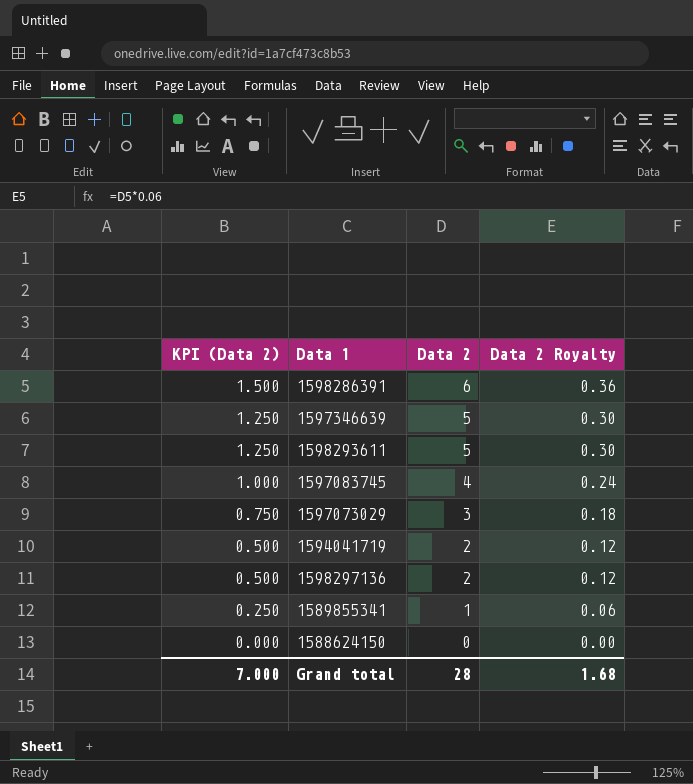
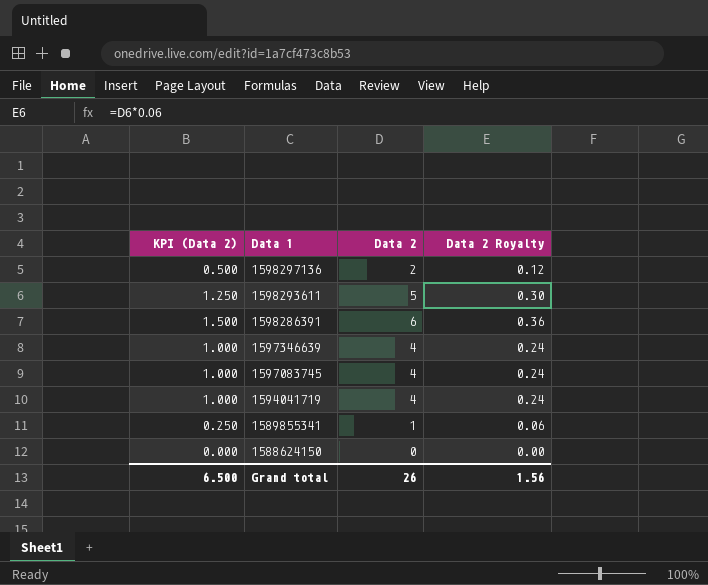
row order: KPI (Data 2) descending -> Data 1 descending
row 1597073029: 0.750 | 3 | 0.18 -> none
1597346639 | KPI (Data 2): 1.250 -> 1.000
1597346639 | Data 2: 5 -> 4
1597346639 | Data 2 Royalty: 0.30 -> 0.24
1594041719 | KPI (Data 2): 0.500 -> 1.000
1594041719 | Data 2: 2 -> 4
1594041719 | Data 2 Royalty: 0.12 -> 0.24
Grand total | KPI (Data 2): 7.000 -> 6.500
Grand total | Data 2: 28 -> 26
Grand total | Data 2 Royalty: 1.68 -> 1.56

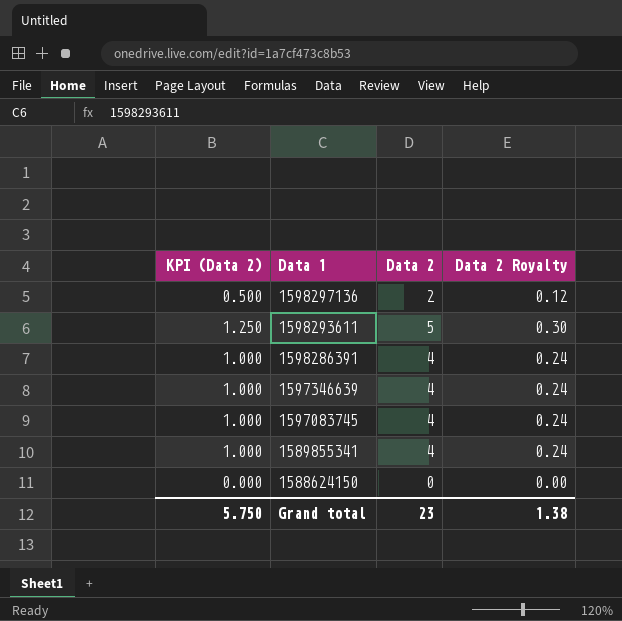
row 1594041719: 1.000 | 4 | 0.24 -> none
1598286391 | KPI (Data 2): 1.500 -> 1.000
1598286391 | Data 2: 6 -> 4
1598286391 | Data 2 Royalty: 0.36 -> 0.24
1589855341 | KPI (Data 2): 0.250 -> 1.000
1589855341 | Data 2: 1 -> 4
1589855341 | Data 2 Royalty: 0.06 -> 0.24
Grand total | KPI (Data 2): 6.500 -> 5.750
Grand total | Data 2: 26 -> 23
Grand total | Data 2 Royalty: 1.56 -> 1.38

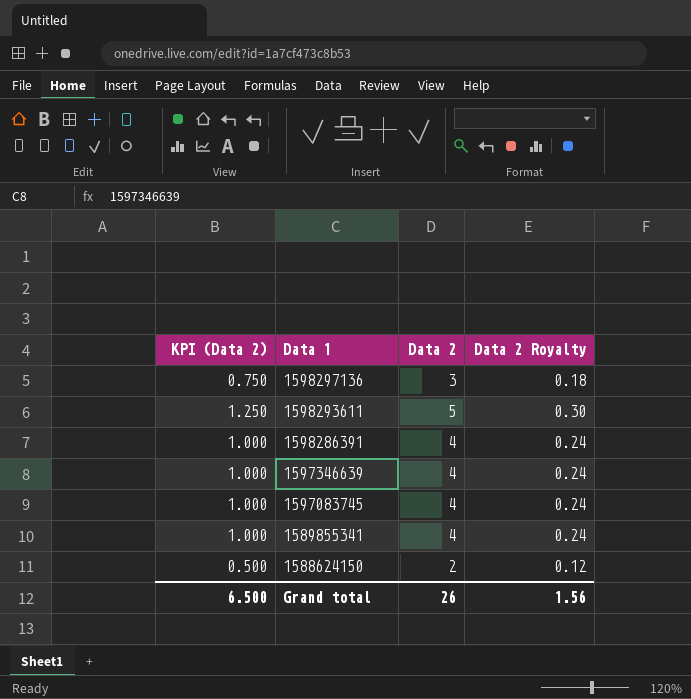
1598297136 | KPI (Data 2): 0.500 -> 0.750
1598297136 | Data 2: 2 -> 3
1598297136 | Data 2 Royalty: 0.12 -> 0.18
1588624150 | KPI (Data 2): 0.000 -> 0.500
1588624150 | Data 2: 0 -> 2
1588624150 | Data 2 Royalty: 0.00 -> 0.12
Grand total | KPI (Data 2): 5.750 -> 6.500
Grand total | Data 2: 23 -> 26
Grand total | Data 2 Royalty: 1.38 -> 1.56

